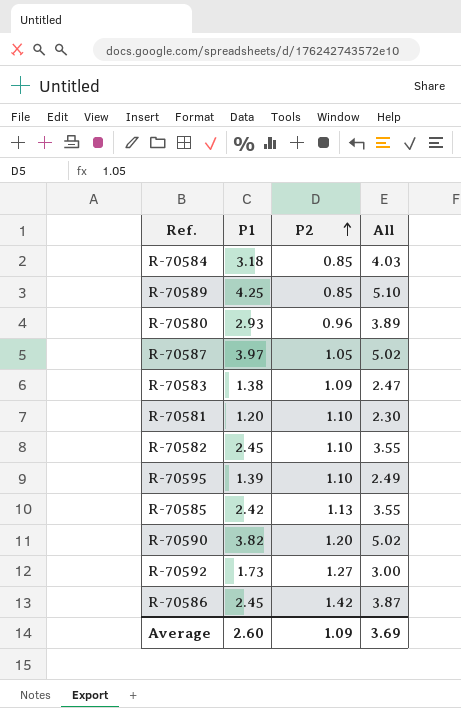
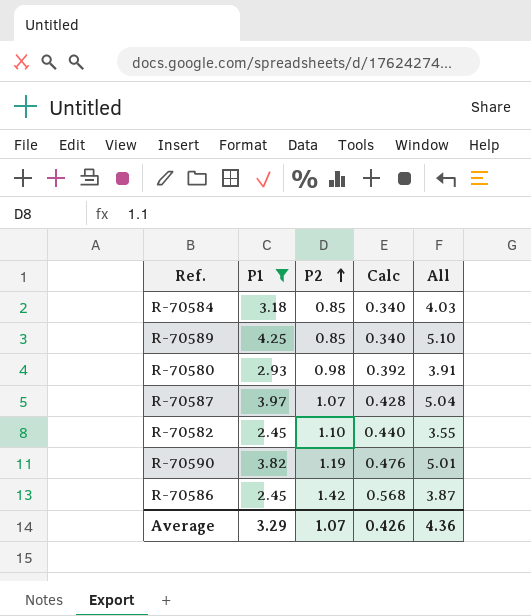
filter: none -> P1 >= 2.45
column Calc | formula: none -> [P2] * 0.4
R-70580 | P2: 0.96 -> 0.98
R-70580 | All: 3.89 -> 3.91
R-70587 | P2: 1.05 -> 1.07
R-70587 | All: 5.02 -> 5.04
R-70590 | P2: 1.20 -> 1.19
R-70590 | All: 5.02 -> 5.01
Average | P1: 2.60 -> 3.29
Average | P2: 1.09 -> 1.07
Average | All: 3.69 -> 4.36

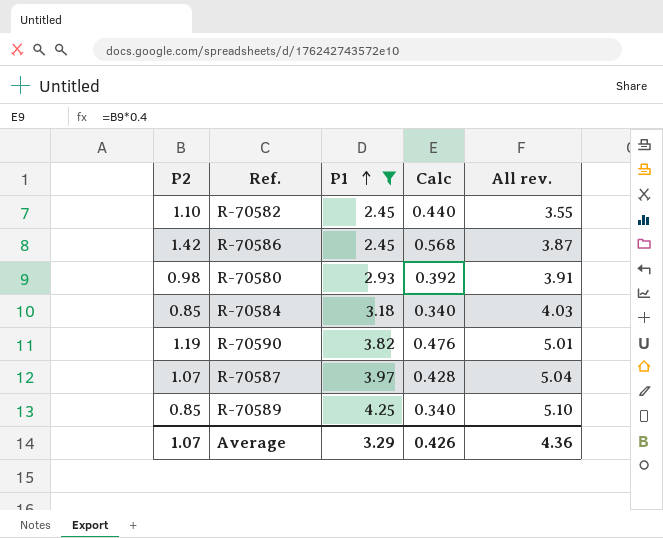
row order: P2 ascending -> P1 ascending
column P2 | position: 3 -> 1
column name: All -> All rev.

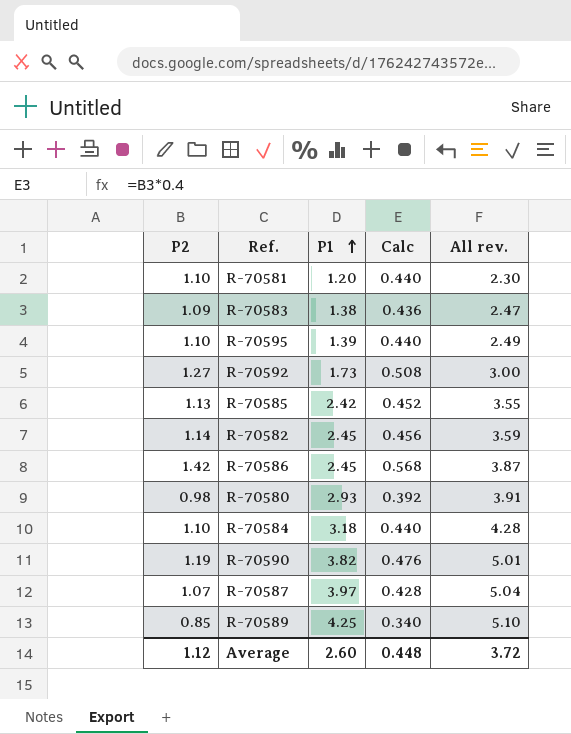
filter: P1 >= 2.45 -> none
R-70582 | P2: 1.10 -> 1.14
R-70582 | Calc: 0.440 -> 0.456
R-70582 | All rev.: 3.55 -> 3.59
R-70584 | P2: 0.85 -> 1.10
R-70584 | Calc: 0.340 -> 0.440
R-70584 | All rev.: 4.03 -> 4.28
Average | P2: 1.07 -> 1.12
Average | P1: 3.29 -> 2.60
Average | Calc: 0.426 -> 0.448
Average | All rev.: 4.36 -> 3.72

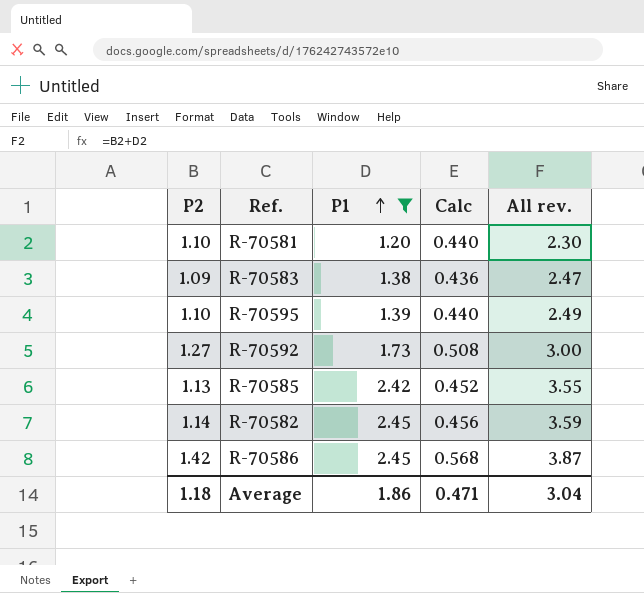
filter: none -> P1 <= 2.45
Average | P2: 1.12 -> 1.18
Average | P1: 2.60 -> 1.86
Average | Calc: 0.448 -> 0.471
Average | All rev.: 3.72 -> 3.04

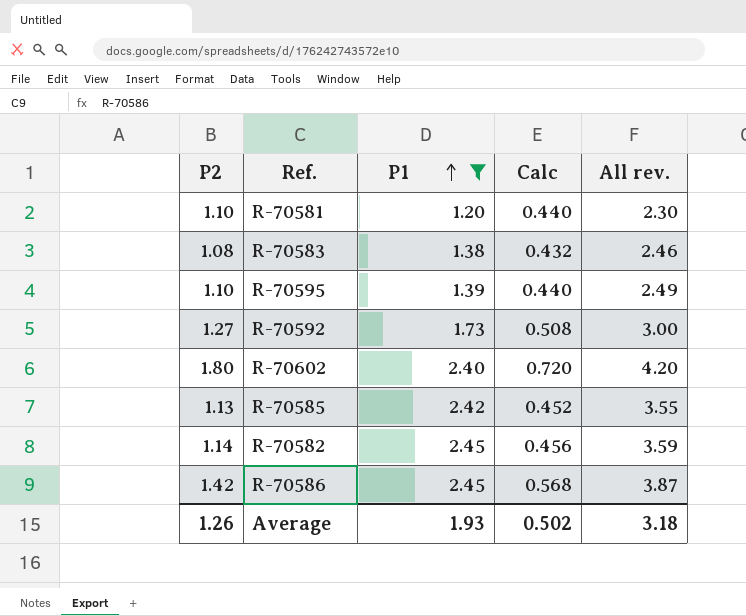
R-70583 | P2: 1.09 -> 1.08
R-70583 | Calc: 0.436 -> 0.432
R-70583 | All rev.: 2.47 -> 2.46
row R-70602: none -> 1.80 | 2.40 | 0.720 | 4.20
Average | P2: 1.18 -> 1.26
Average | P1: 1.86 -> 1.93
Average | Calc: 0.471 -> 0.502
Average | All rev.: 3.04 -> 3.18

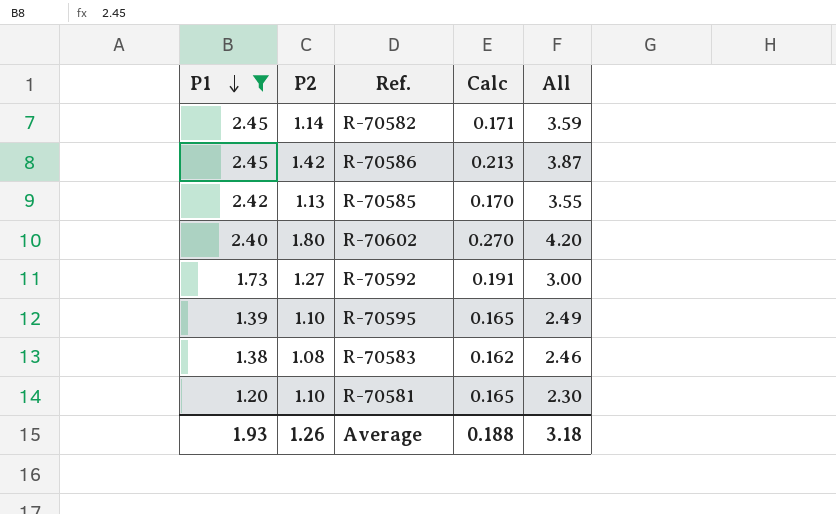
row order: P1 ascending -> P1 descending
column P1 | position: 3 -> 1
column Calc | formula: [P2] * 0.4 -> [P2] * 0.15
column name: All rev. -> All
Average | Calc: 0.502 -> 0.188

